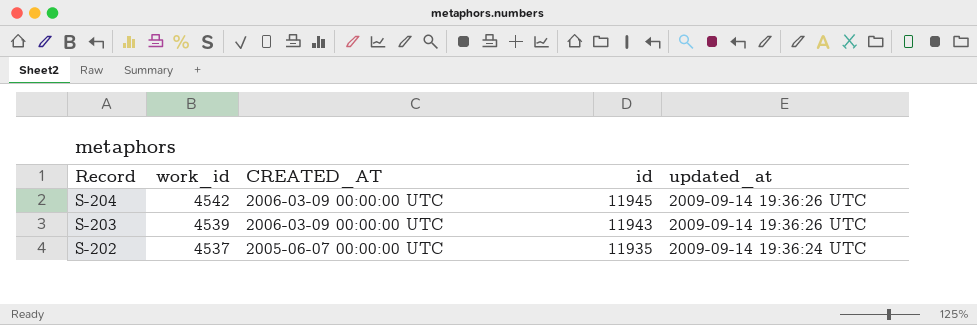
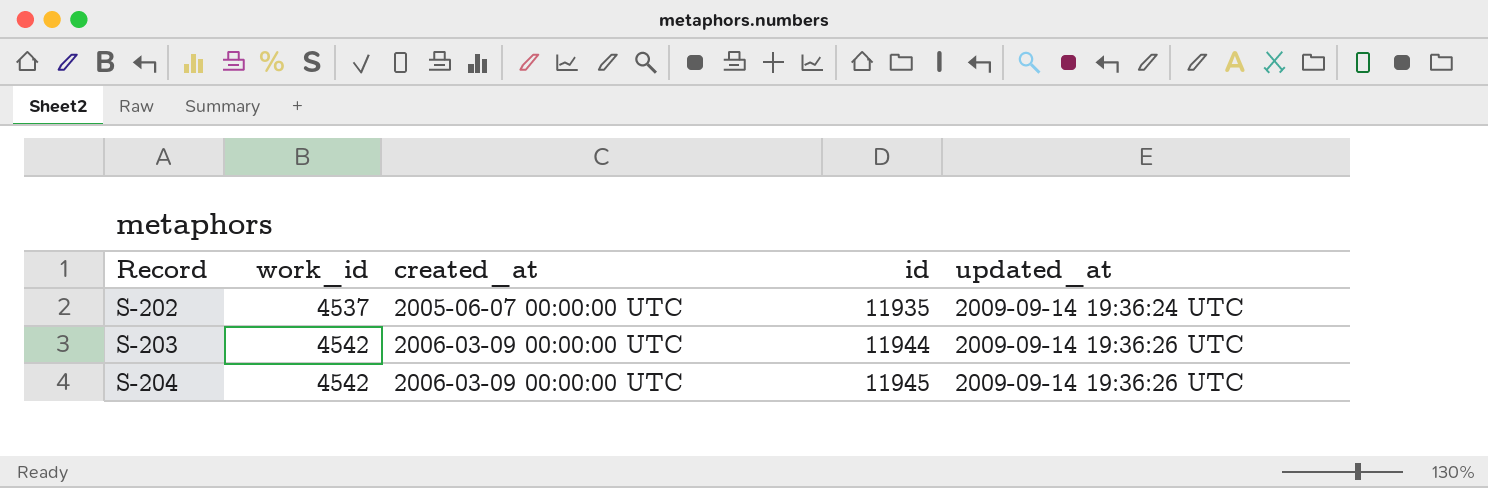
row order: Record descending -> Record ascending
column name: CREATED_AT -> created_at
S-203 | work_id: 4539 -> 4542
S-203 | id: 11943 -> 11944

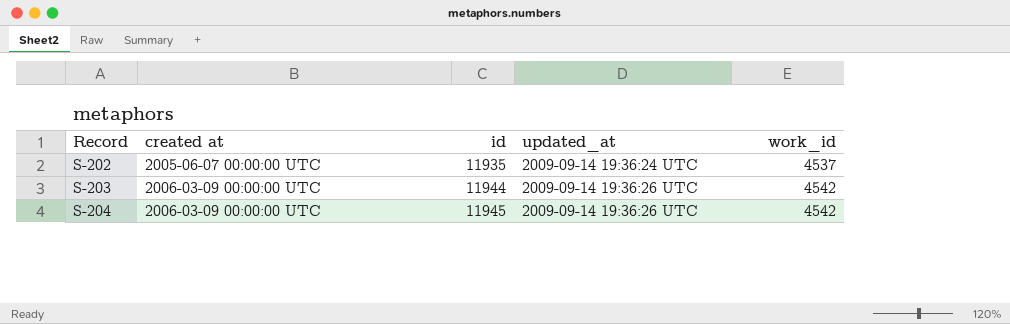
column name: created_at -> created at
column work_id | position: 2 -> 5

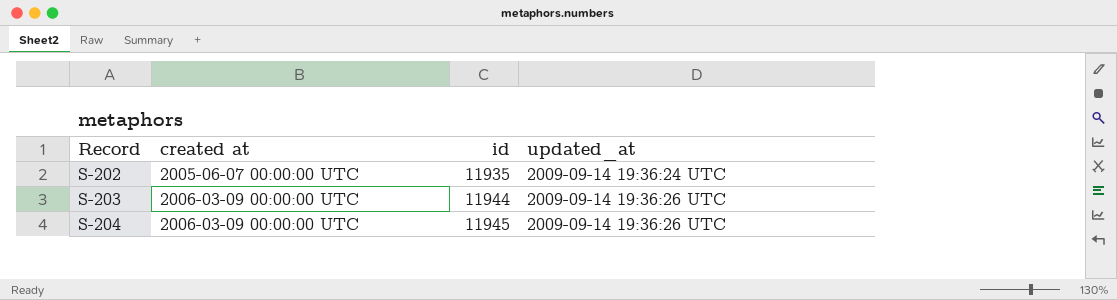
column work_id | position: 5 -> none

